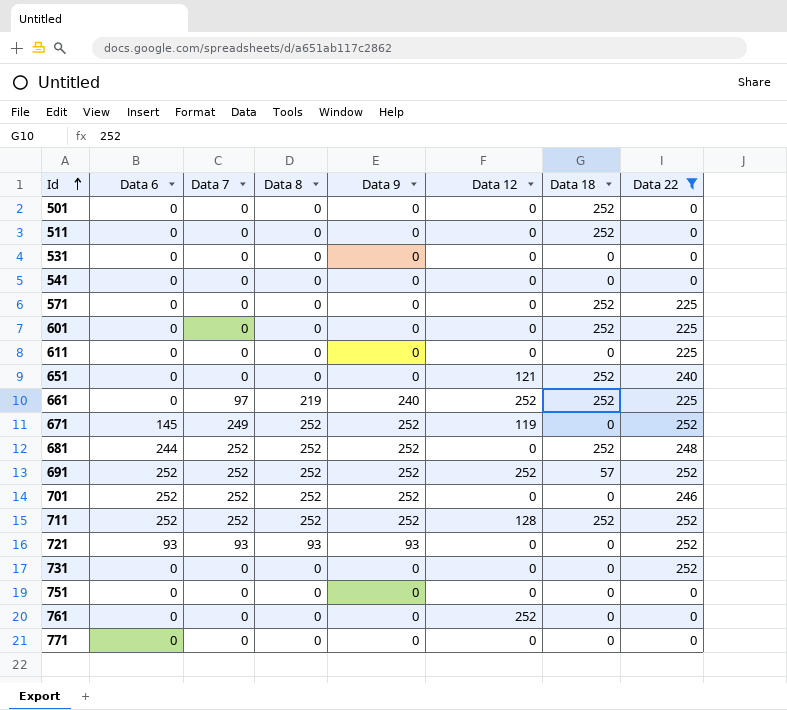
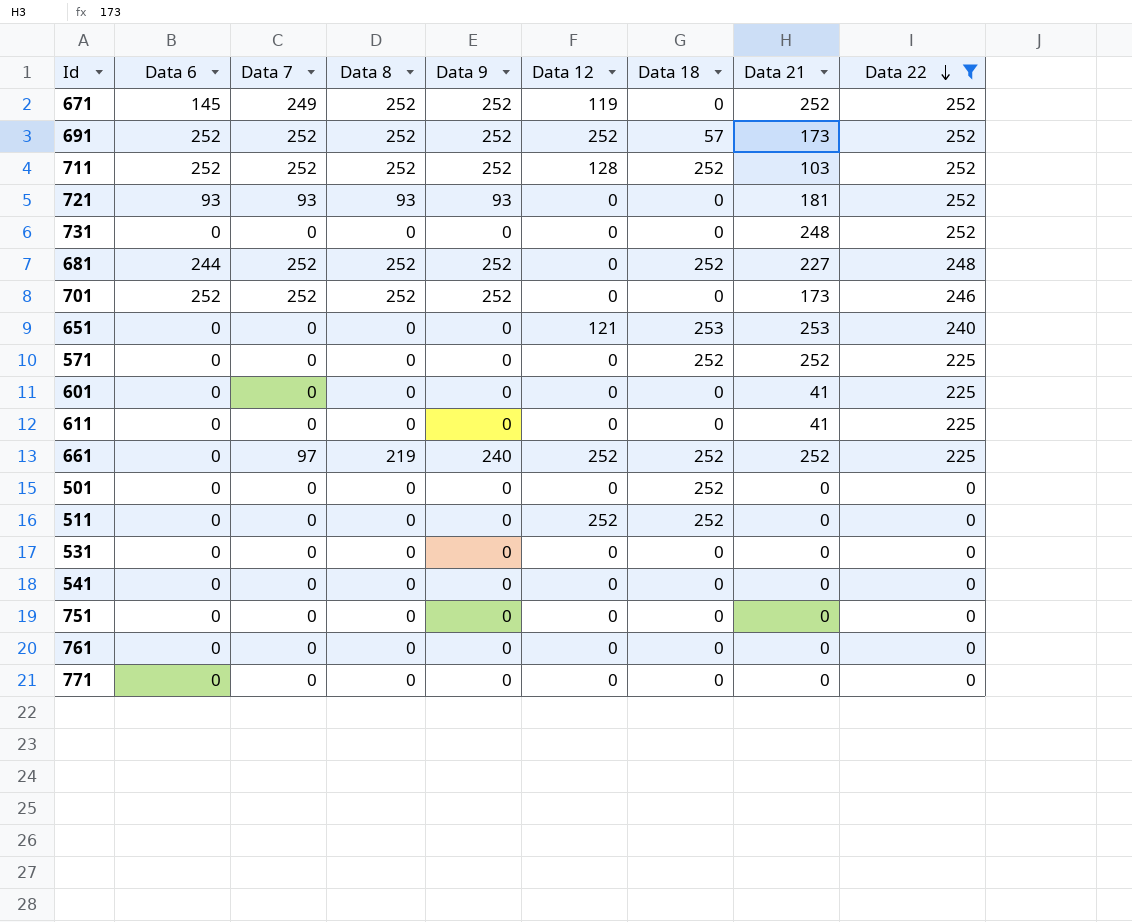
row order: Id ascending -> Data 22 descending
column Data 21 | position: none -> 8
651 | Data 18: 252 -> 253
601 | Data 18: 252 -> 0
511 | Data 12: 0 -> 252
761 | Data 12: 252 -> 0

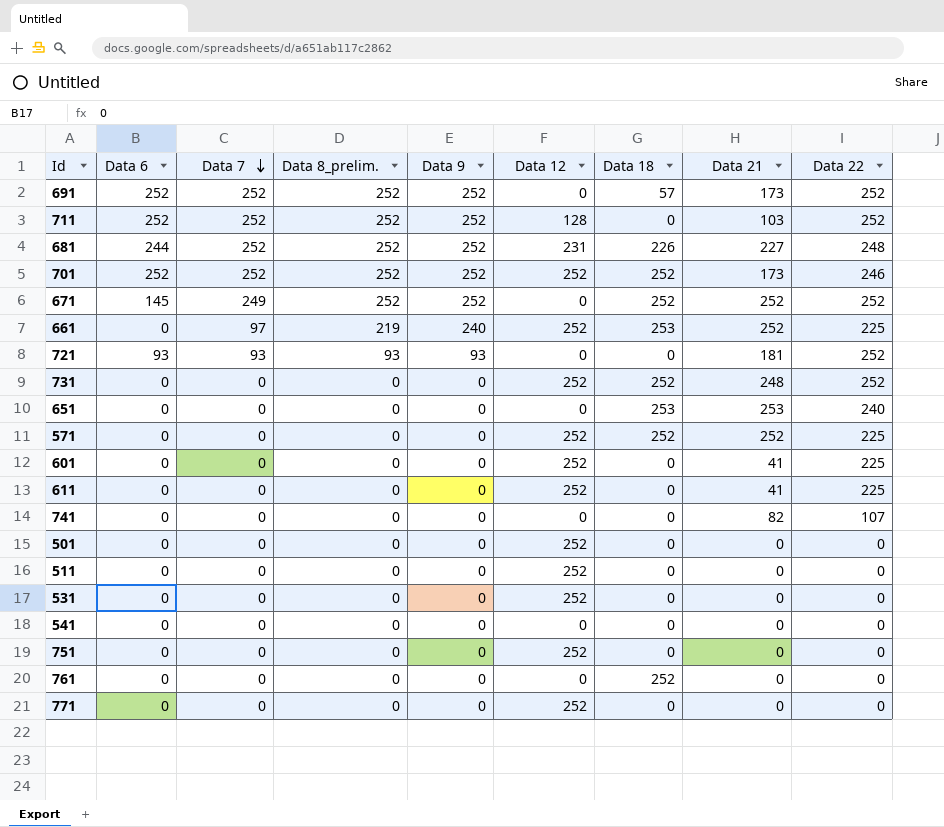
filter: Data 22 != 107 -> none
row order: Data 22 descending -> Data 7 descending
column name: Data 8 -> Data 8_prelim.
691 | Data 12: 252 -> 0
711 | Data 18: 252 -> 0
681 | Data 12: 0 -> 231
681 | Data 18: 252 -> 226
701 | Data 12: 0 -> 252
701 | Data 18: 0 -> 252
671 | Data 12: 119 -> 0
671 | Data 18: 0 -> 252
661 | Data 18: 252 -> 253
731 | Data 12: 0 -> 252
731 | Data 18: 0 -> 252
651 | Data 12: 121 -> 0
571 | Data 12: 0 -> 252
601 | Data 12: 0 -> 252
611 | Data 12: 0 -> 252
501 | Data 12: 0 -> 252
501 | Data 18: 252 -> 0
511 | Data 18: 252 -> 0
531 | Data 12: 0 -> 252
751 | Data 12: 0 -> 252
761 | Data 18: 0 -> 252
771 | Data 12: 0 -> 252

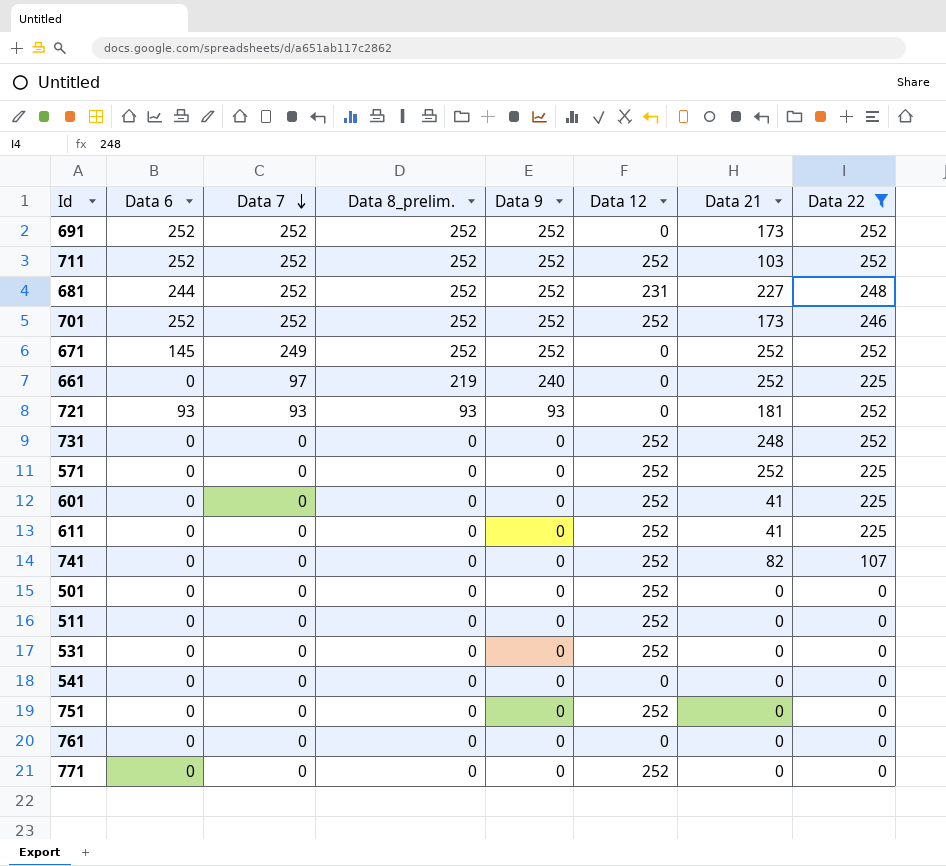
filter: none -> Data 22 != 240
column Data 18 | position: 7 -> none
711 | Data 12: 128 -> 252
661 | Data 12: 252 -> 0
741 | Data 12: 0 -> 252

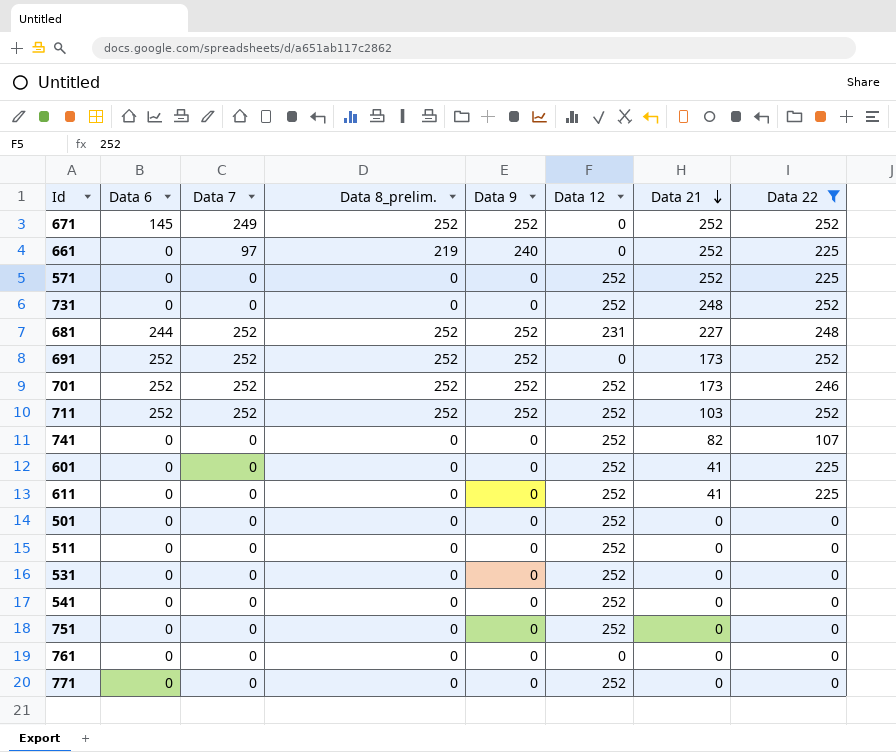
row order: Data 7 descending -> Data 21 descending
row 721: 93 | 93 | 93 | 93 | 0 | 181 | 252 -> none
541 | Data 12: 0 -> 252

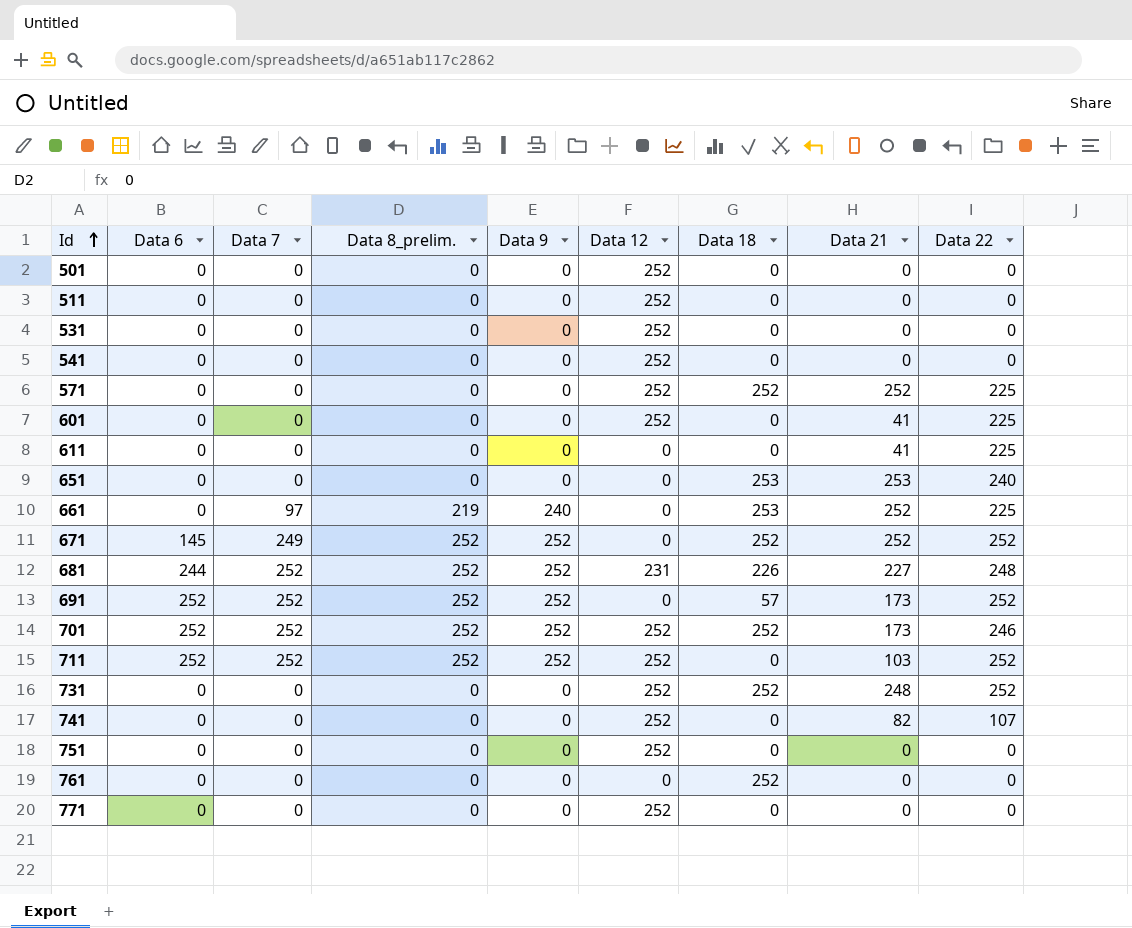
filter: Data 22 != 240 -> none
row order: Data 21 descending -> Id ascending
column Data 18 | position: none -> 7
611 | Data 12: 252 -> 0

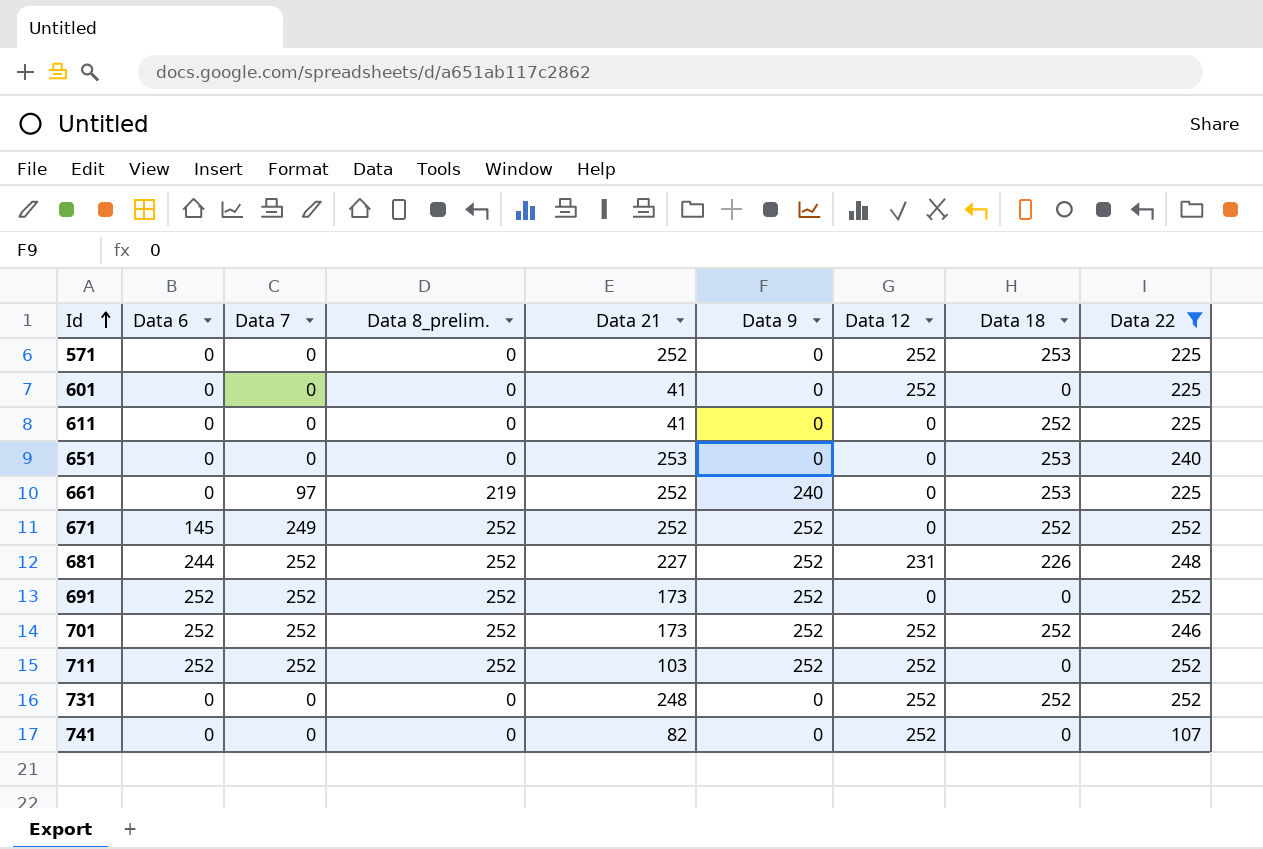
filter: none -> Data 22 != 0
column Data 21 | position: 8 -> 5
571 | Data 18: 252 -> 253
611 | Data 18: 0 -> 252
691 | Data 18: 57 -> 0

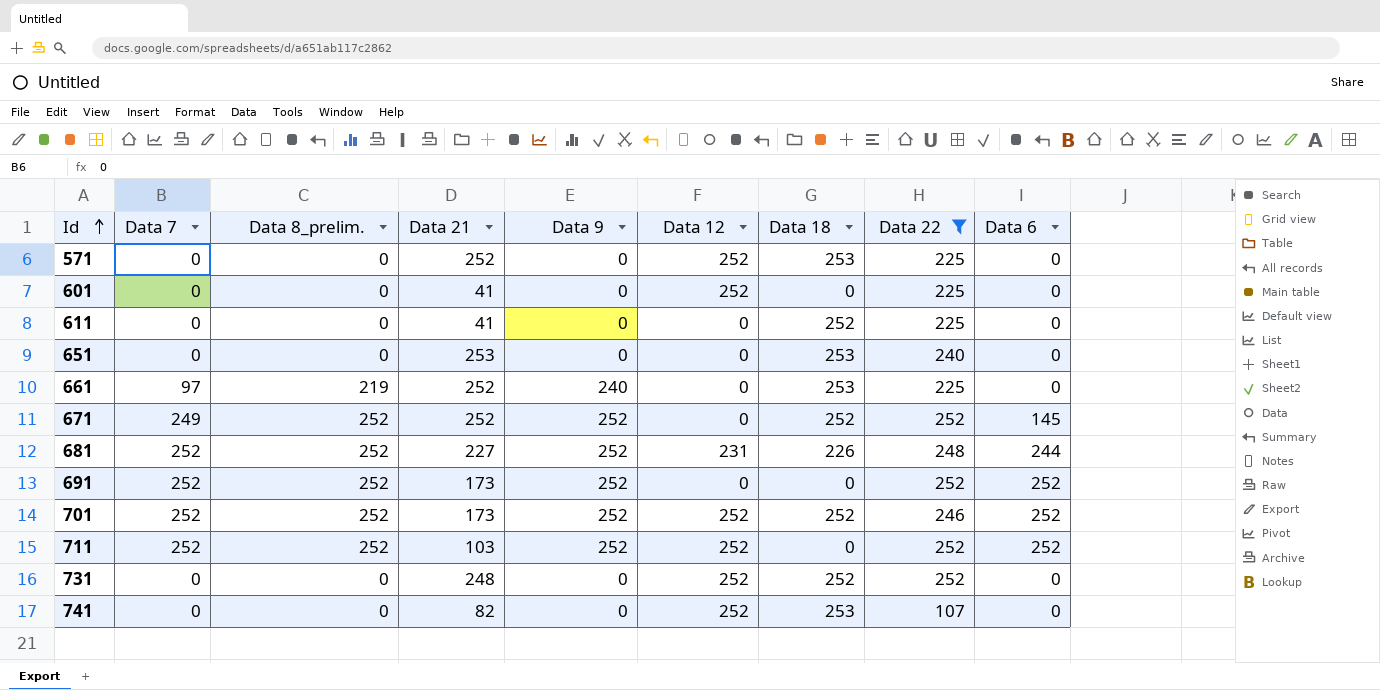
column Data 6 | position: 2 -> 9
741 | Data 18: 0 -> 253

